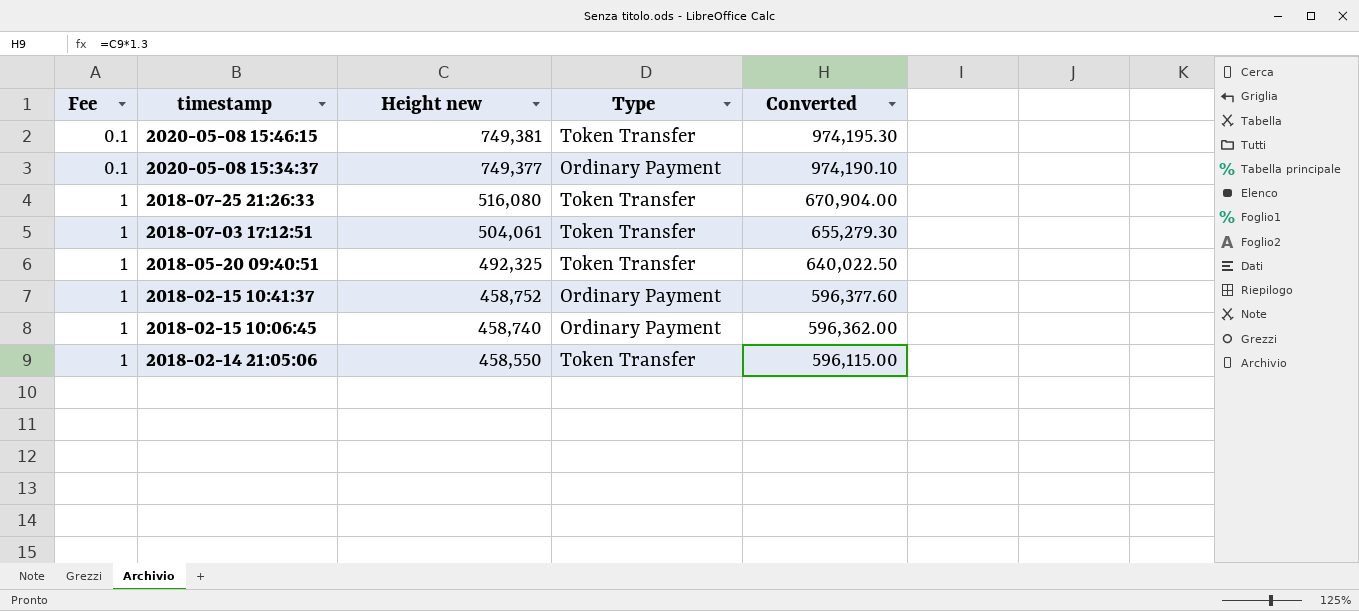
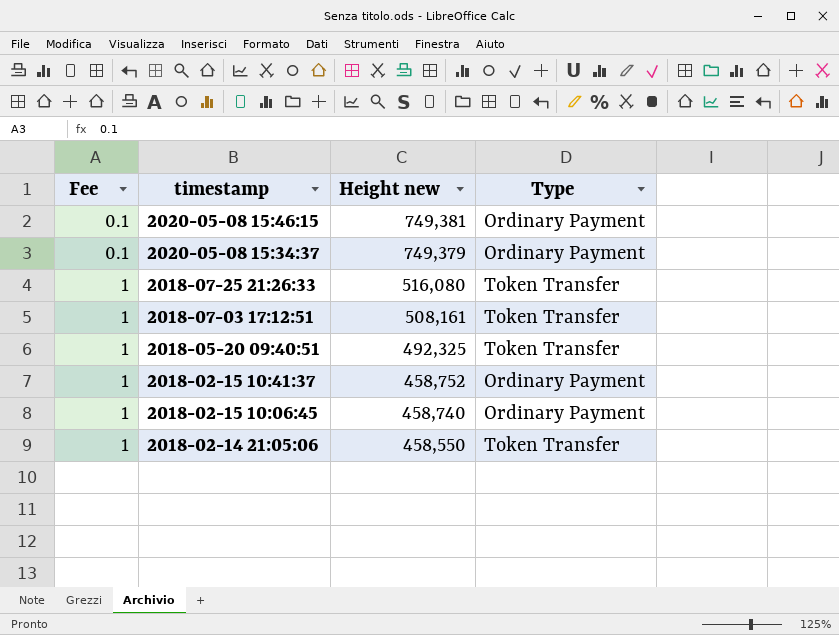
column Converted | formula: [Height new] * 1.3 -> none
2020-05-08 15:46:15 | Type: Token Transfer -> Ordinary Payment
2020-05-08 15:34:37 | Height new: 749,377 -> 749,379
2018-07-03 17:12:51 | Height new: 504,061 -> 508,161

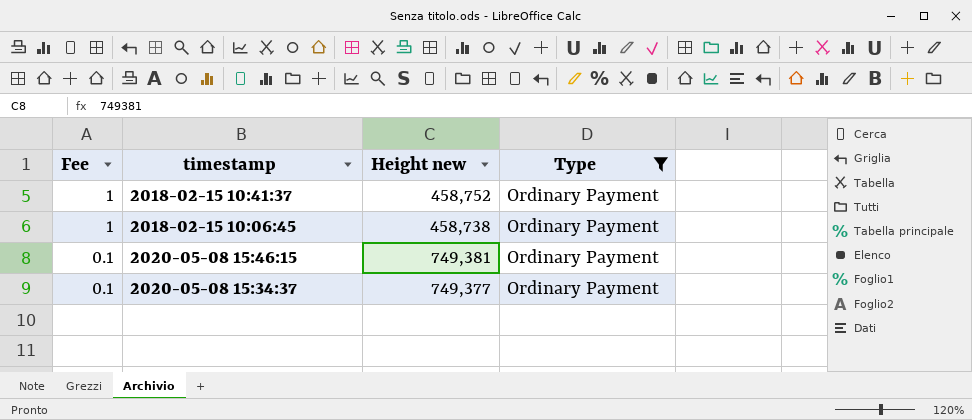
filter: none -> Type = Ordinary Payment
row order: Fee ascending -> Fee descending
2018-02-15 10:06:45 | Height new: 458,740 -> 458,738
2020-05-08 15:34:37 | Height new: 749,379 -> 749,377

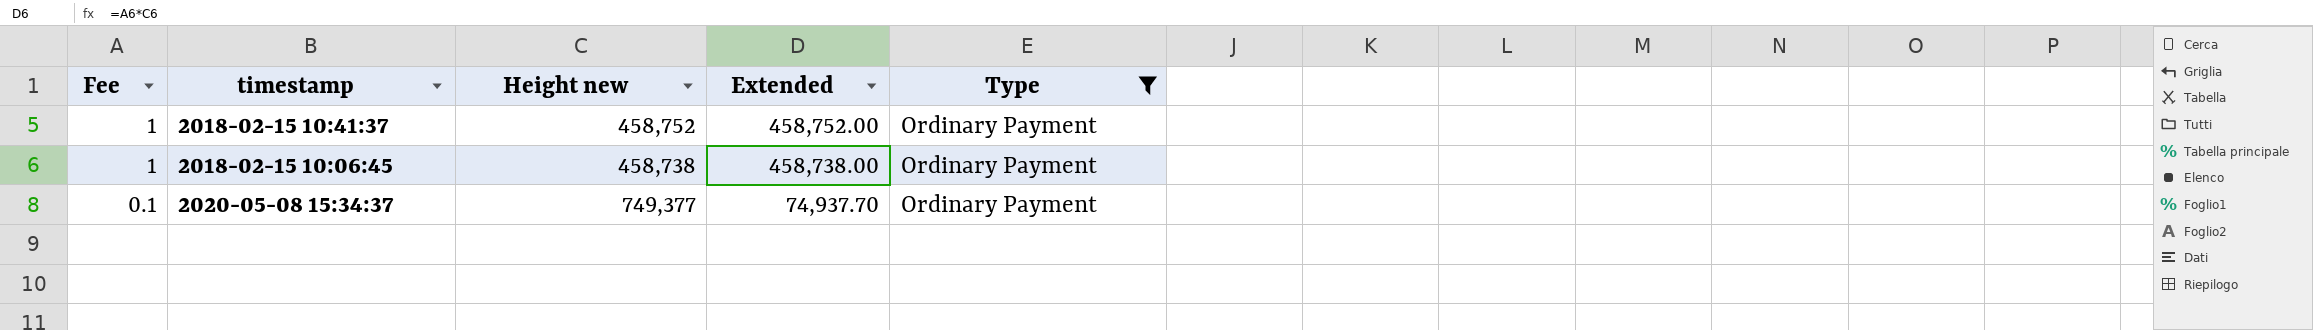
column Extended | formula: none -> [Fee] * [Height new]
row 2020-05-08 15:46:15: 0.1 | 749,381 | Ordinary Payment -> none

